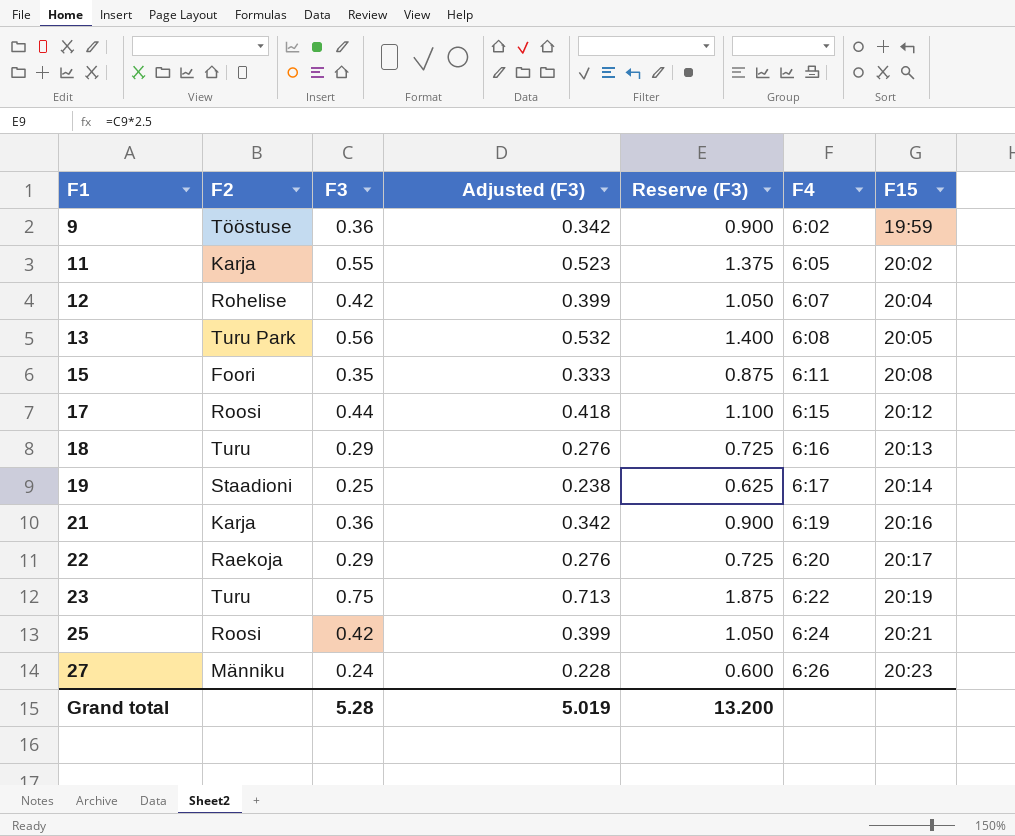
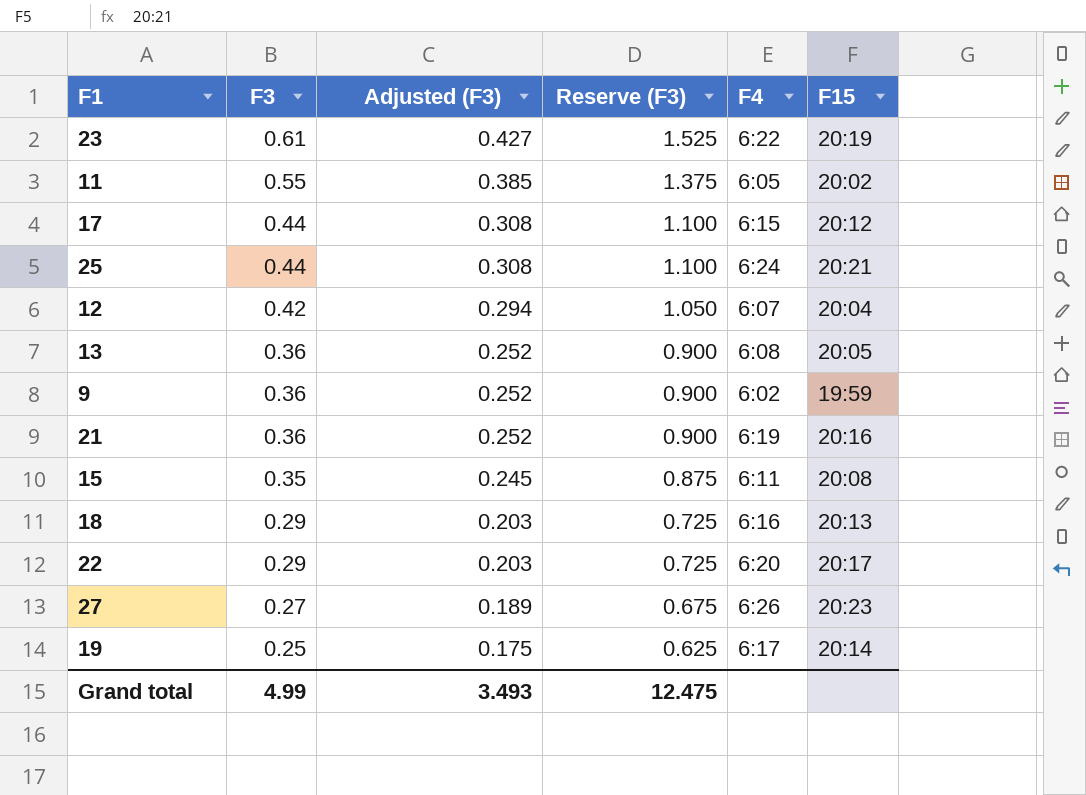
row order: F1 ascending -> F3 descending
column F2 | position: 2 -> none
column Adjusted (F3) | formula: [F3] * 0.95 -> [F3] * 0.7
23 | F3: 0.75 -> 0.61
23 | Reserve (F3): 1.875 -> 1.525
25 | F3: 0.42 -> 0.44
25 | Reserve (F3): 1.050 -> 1.100
13 | F3: 0.56 -> 0.36
13 | Reserve (F3): 1.400 -> 0.900
27 | F3: 0.24 -> 0.27
27 | Reserve (F3): 0.600 -> 0.675
Grand total | F3: 5.28 -> 4.99
Grand total | Adjusted (F3): 5.019 -> 3.493
Grand total | Reserve (F3): 13.200 -> 12.475

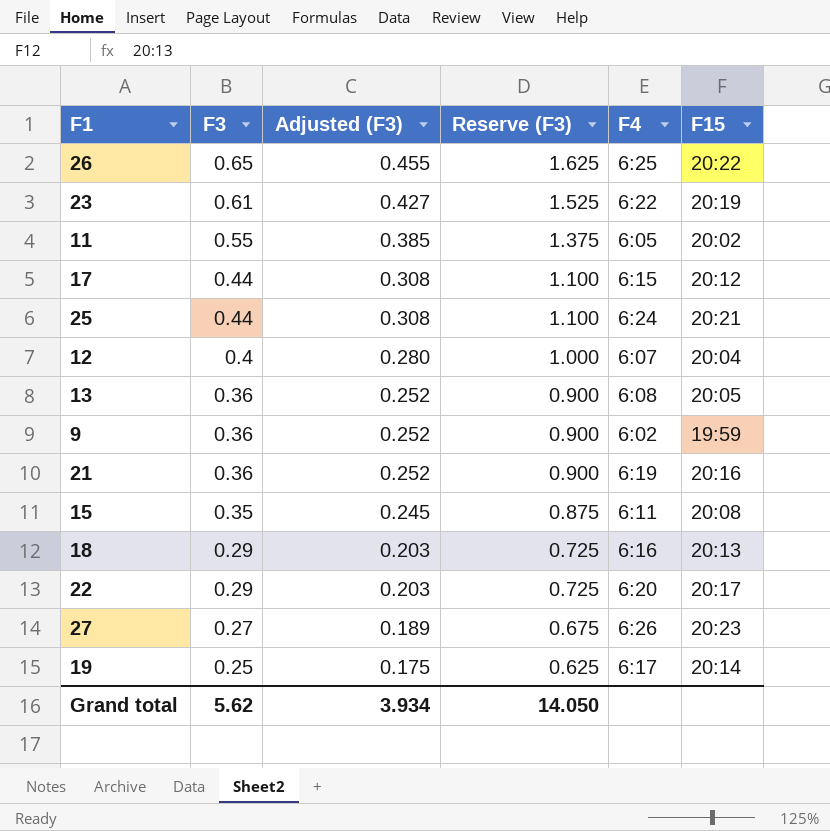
row 26: none -> 0.65 | 0.455 | 1.625 | 6:25 | 20:22
12 | F3: 0.42 -> 0.4
12 | Adjusted (F3): 0.294 -> 0.280
12 | Reserve (F3): 1.050 -> 1.000
Grand total | F3: 4.99 -> 5.62
Grand total | Adjusted (F3): 3.493 -> 3.934
Grand total | Reserve (F3): 12.475 -> 14.050

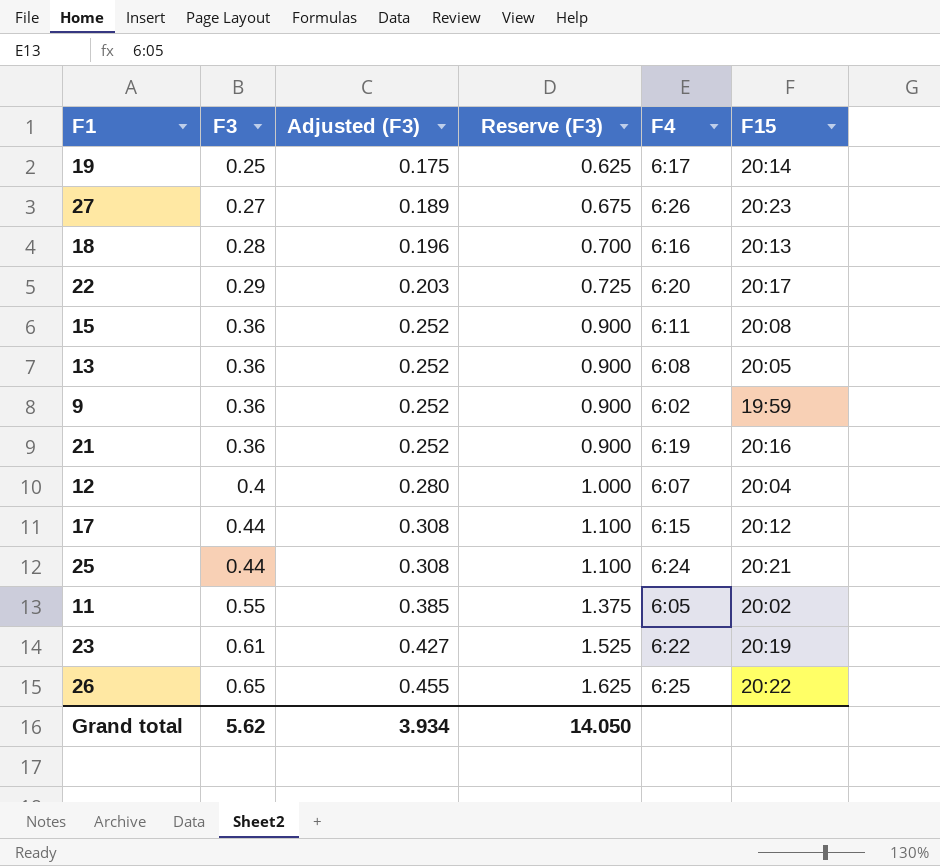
row order: F3 descending -> F3 ascending
18 | F3: 0.29 -> 0.28
18 | Adjusted (F3): 0.203 -> 0.196
18 | Reserve (F3): 0.725 -> 0.700
15 | F3: 0.35 -> 0.36
15 | Adjusted (F3): 0.245 -> 0.252
15 | Reserve (F3): 0.875 -> 0.900

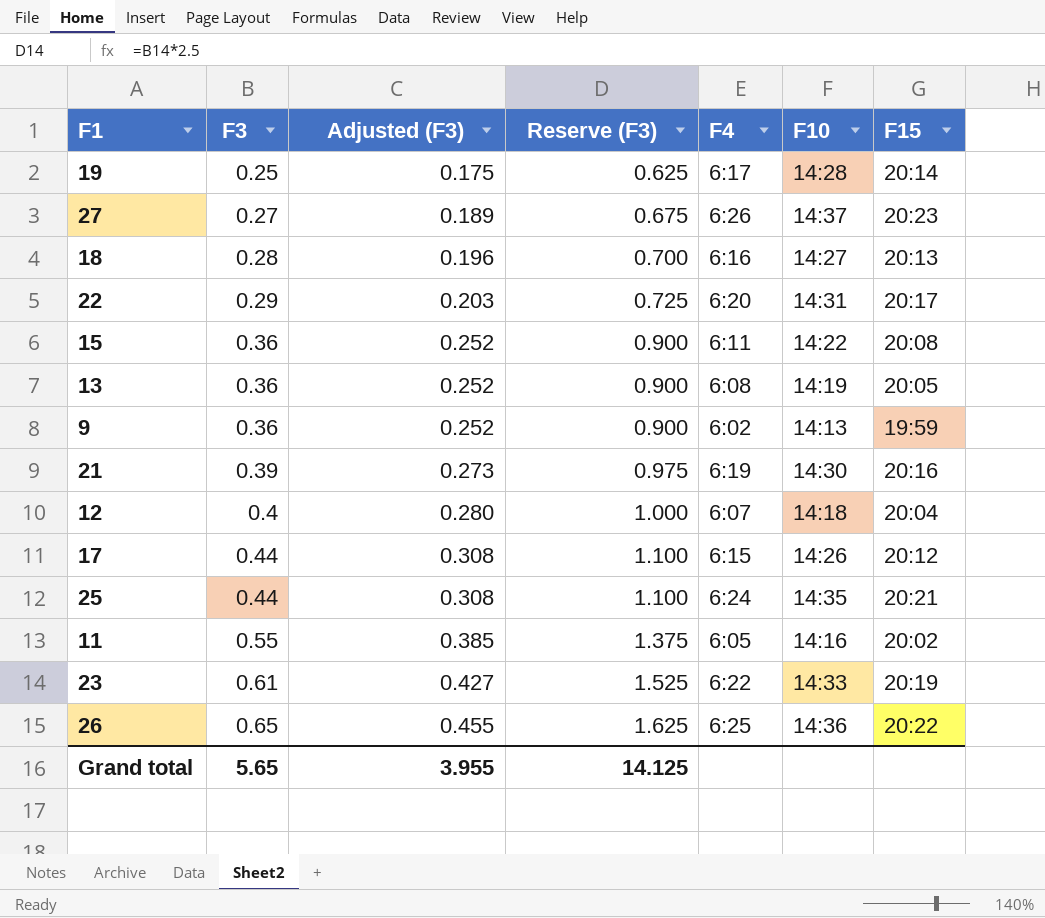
column F10 | position: none -> 6
21 | F3: 0.36 -> 0.39
21 | Adjusted (F3): 0.252 -> 0.273
21 | Reserve (F3): 0.900 -> 0.975
Grand total | F3: 5.62 -> 5.65
Grand total | Adjusted (F3): 3.934 -> 3.955
Grand total | Reserve (F3): 14.050 -> 14.125

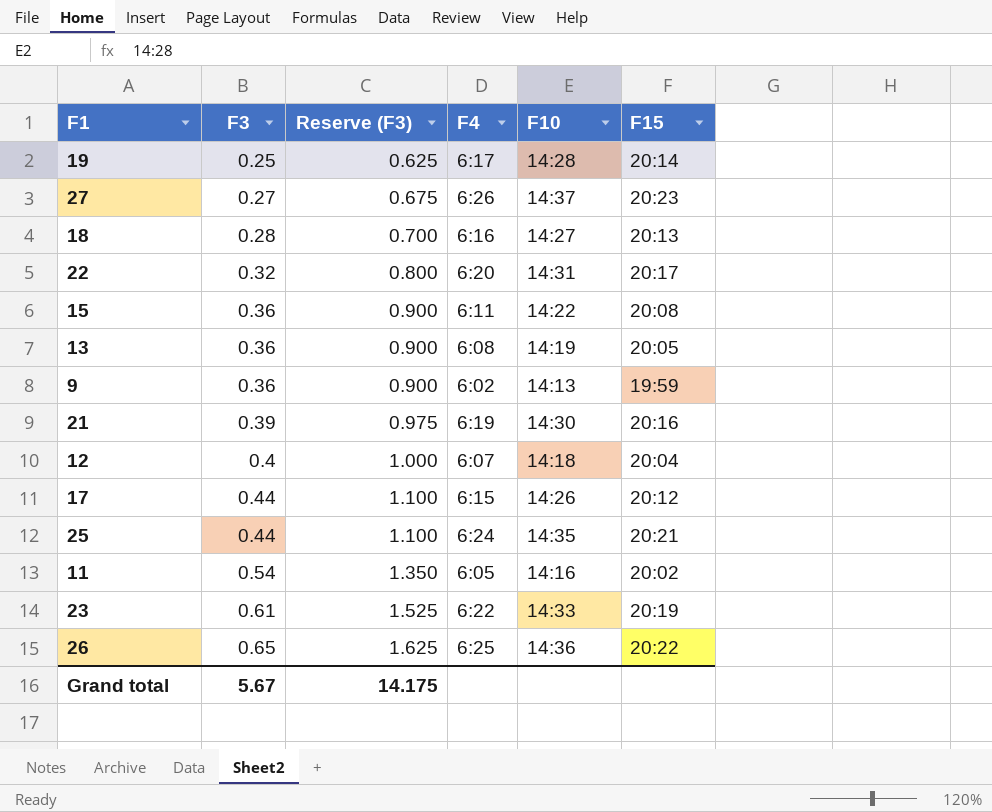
column Adjusted (F3) | formula: [F3] * 0.7 -> none
22 | F3: 0.29 -> 0.32
22 | Reserve (F3): 0.725 -> 0.800
11 | F3: 0.55 -> 0.54
11 | Reserve (F3): 1.375 -> 1.350
Grand total | F3: 5.65 -> 5.67
Grand total | Reserve (F3): 14.125 -> 14.175

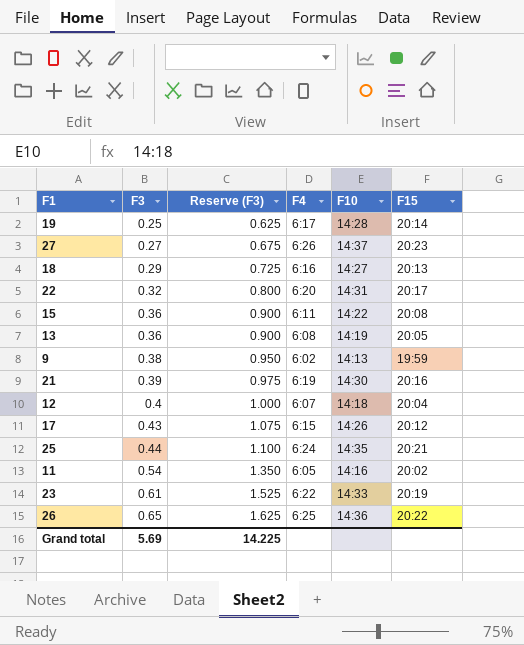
18 | F3: 0.28 -> 0.29
18 | Reserve (F3): 0.700 -> 0.725
9 | F3: 0.36 -> 0.38
9 | Reserve (F3): 0.900 -> 0.950
17 | F3: 0.44 -> 0.43
17 | Reserve (F3): 1.100 -> 1.075
Grand total | F3: 5.67 -> 5.69
Grand total | Reserve (F3): 14.175 -> 14.225

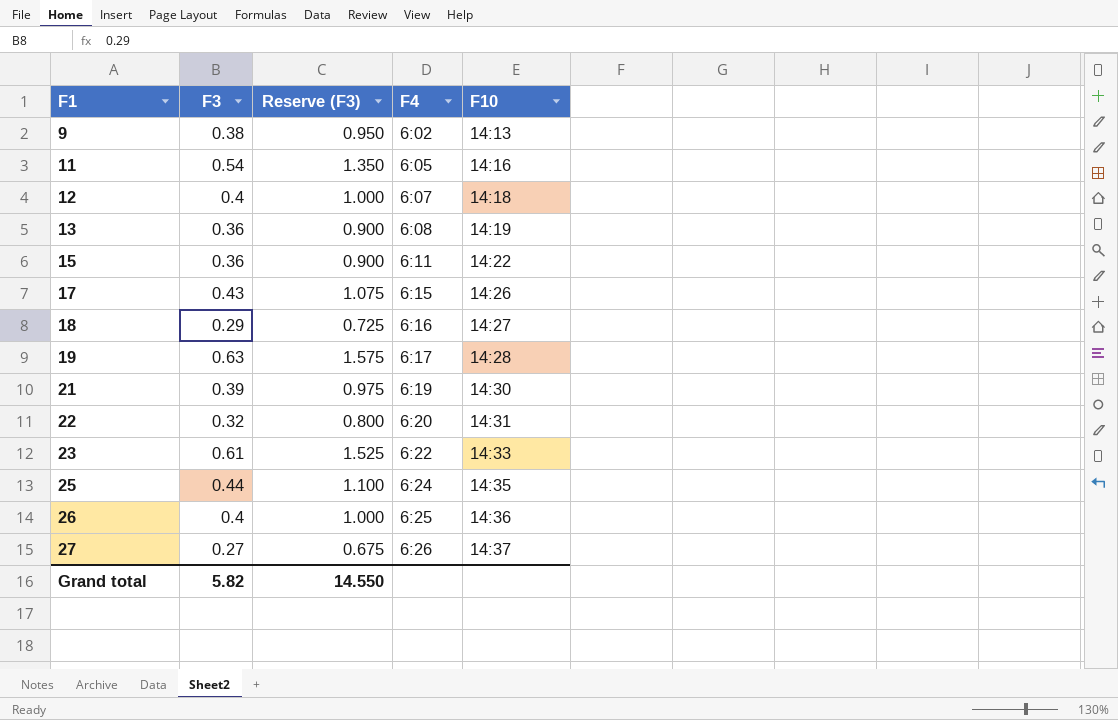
row order: F3 ascending -> F1 ascending
column F15 | position: 6 -> none
19 | F3: 0.25 -> 0.63
19 | Reserve (F3): 0.625 -> 1.575
26 | F3: 0.65 -> 0.4
26 | Reserve (F3): 1.625 -> 1.000
Grand total | F3: 5.69 -> 5.82
Grand total | Reserve (F3): 14.225 -> 14.550

